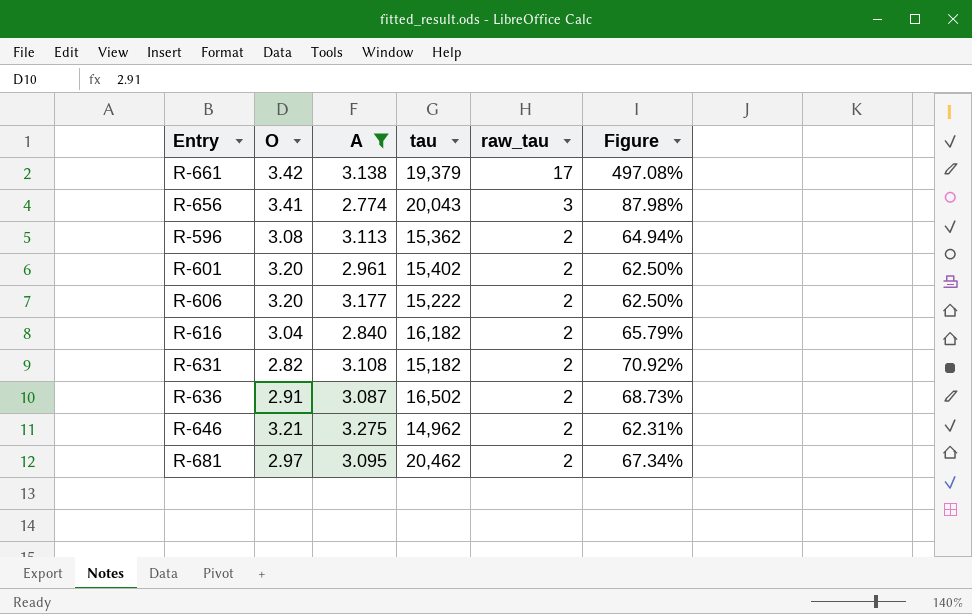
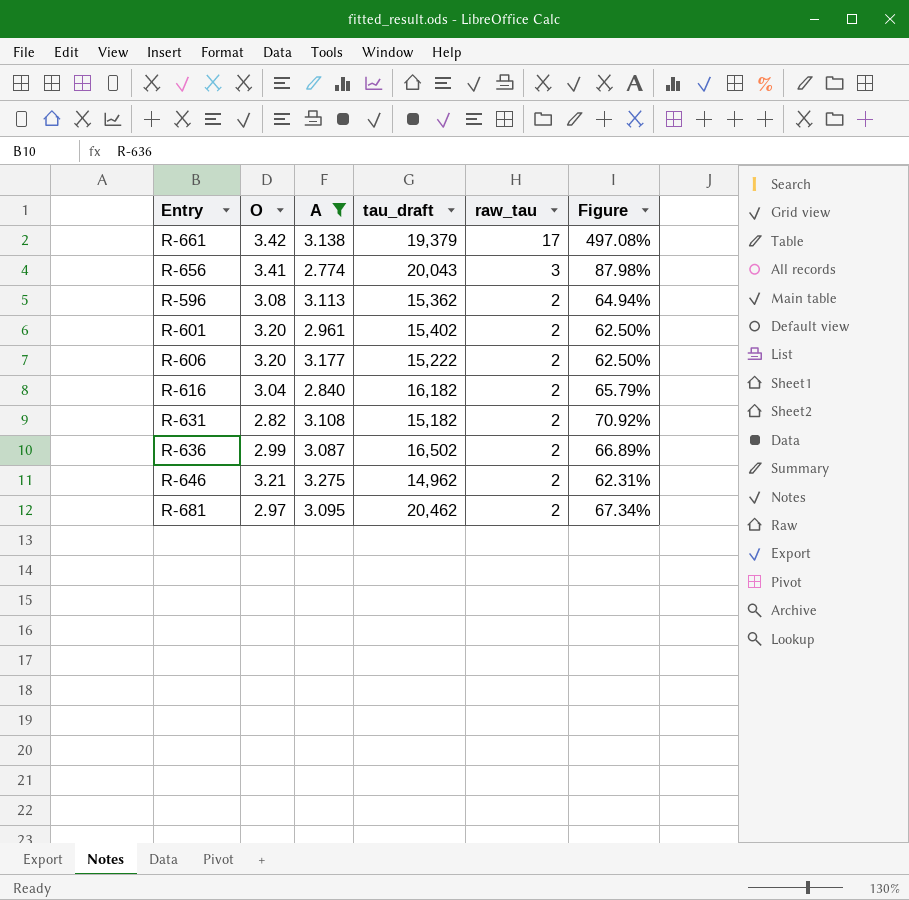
column name: tau -> tau_draft
R-636 | O: 2.91 -> 2.99
R-636 | Figure: 68.73% -> 66.89%

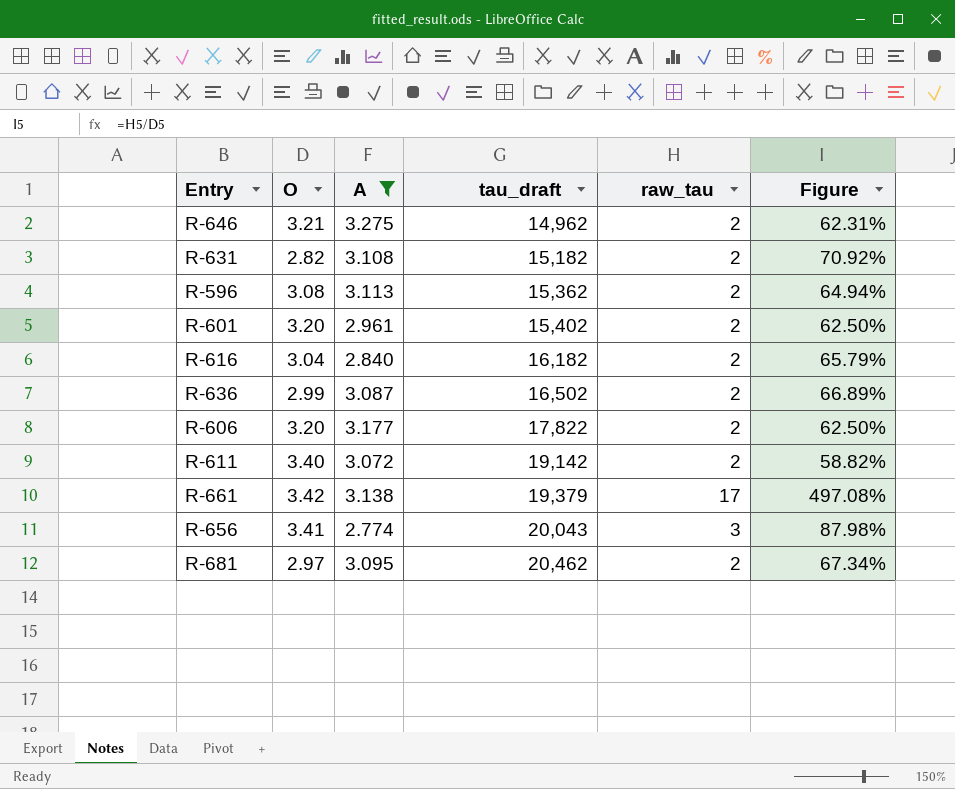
row order: raw_tau descending -> tau_draft ascending
R-606 | tau_draft: 15,222 -> 17,822
row R-611: none -> 3.40 | 3.072 | 19,142 | 2 | 58.82%

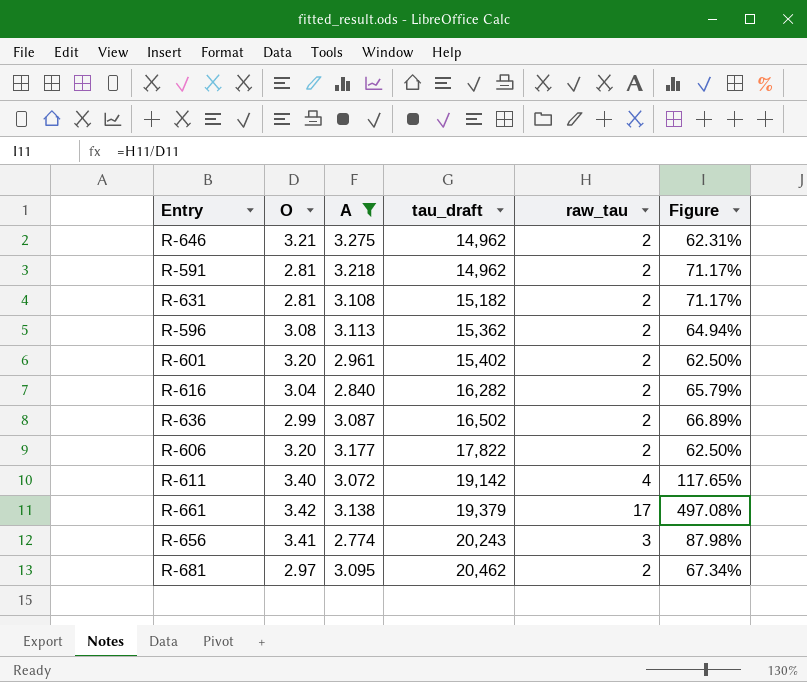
row R-591: none -> 2.81 | 3.218 | 14,962 | 2 | 71.17%
R-631 | O: 2.82 -> 2.81
R-631 | Figure: 70.92% -> 71.17%
R-616 | tau_draft: 16,182 -> 16,282
R-611 | raw_tau: 2 -> 4
R-611 | Figure: 58.82% -> 117.65%
R-656 | tau_draft: 20,043 -> 20,243

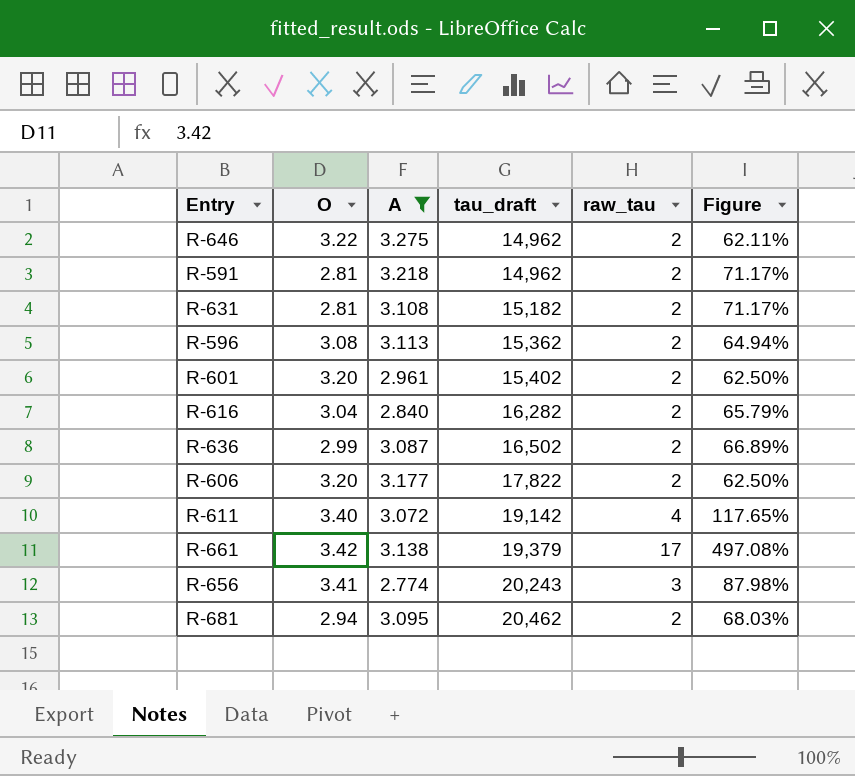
R-646 | O: 3.21 -> 3.22
R-646 | Figure: 62.31% -> 62.11%
R-681 | O: 2.97 -> 2.94
R-681 | Figure: 67.34% -> 68.03%

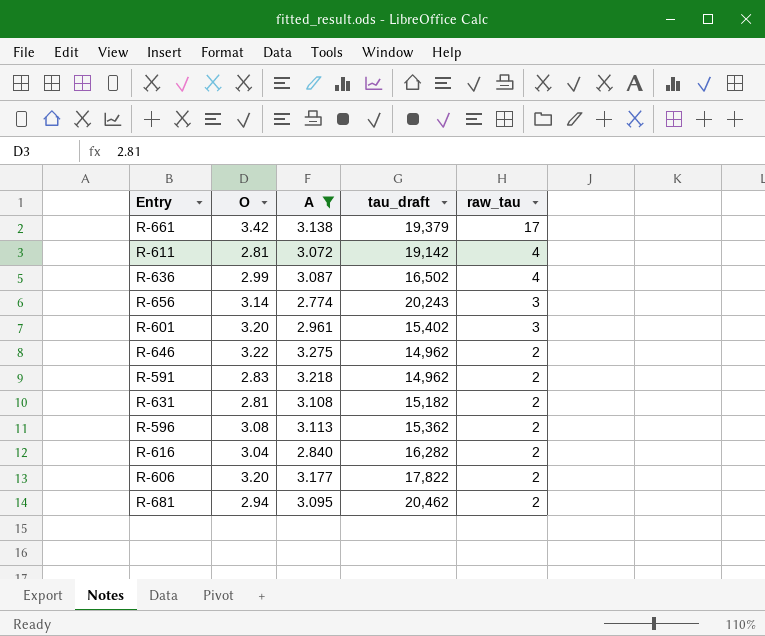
row order: tau_draft ascending -> raw_tau descending
column Figure | formula: [raw_tau] / [O] -> none
R-611 | O: 3.40 -> 2.81
R-636 | raw_tau: 2 -> 4
R-656 | O: 3.41 -> 3.14
R-601 | raw_tau: 2 -> 3
R-591 | O: 2.81 -> 2.83

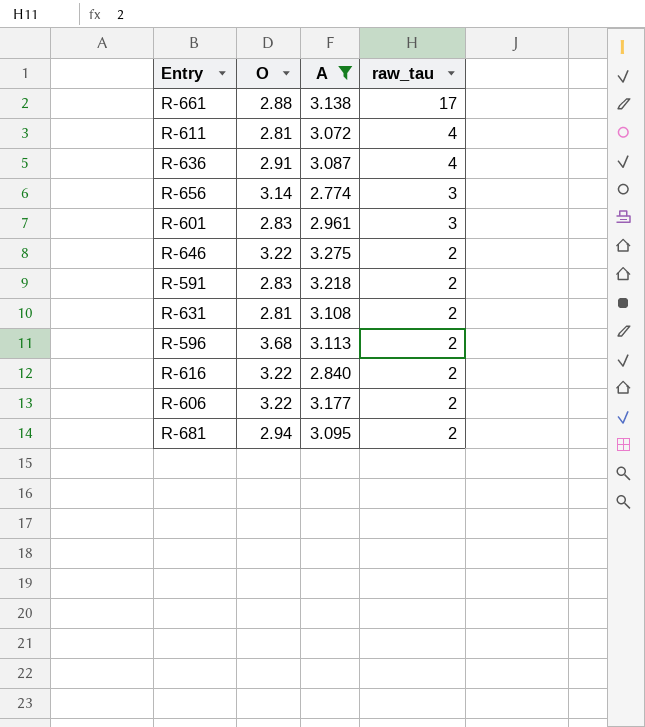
column tau_draft | position: 4 -> none
R-661 | O: 3.42 -> 2.88
R-636 | O: 2.99 -> 2.91
R-601 | O: 3.20 -> 2.83
R-596 | O: 3.08 -> 3.68
R-616 | O: 3.04 -> 3.22
R-606 | O: 3.20 -> 3.22

